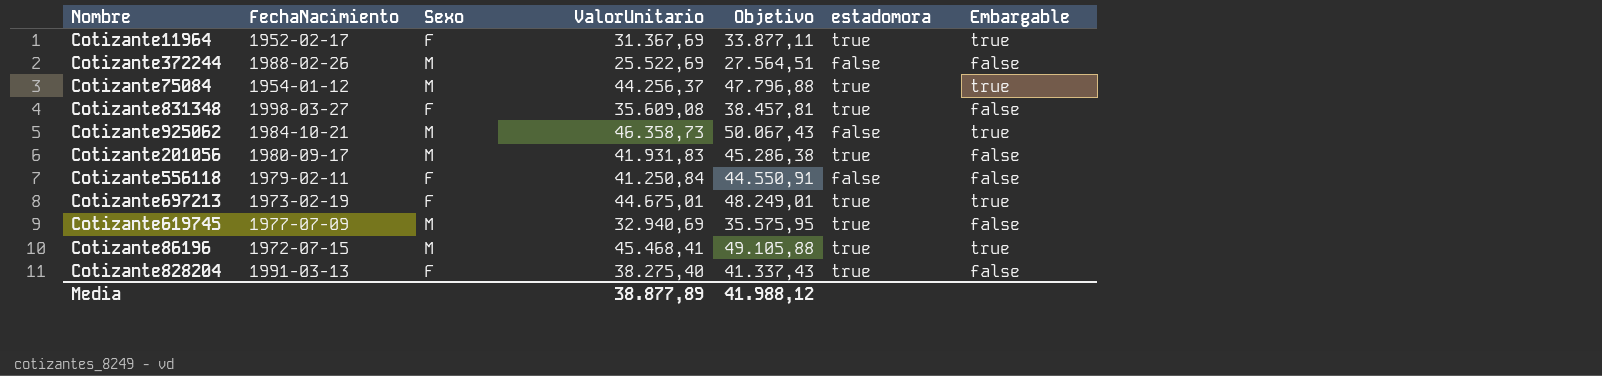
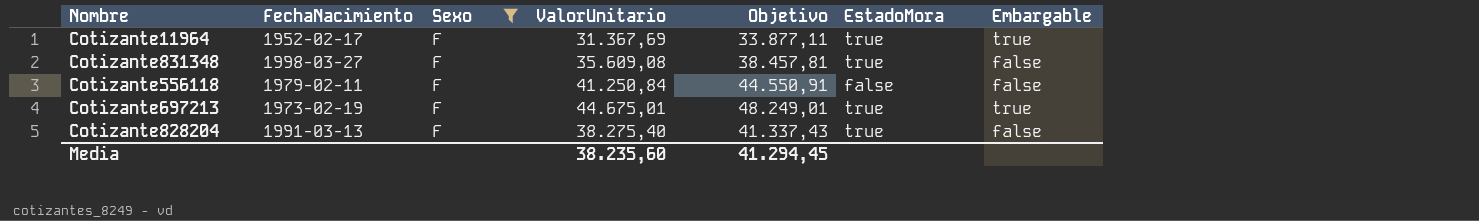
filter: none -> Sexo = F
column name: estadomora -> EstadoMora
Media | ValorUnitario: 38.877,89 -> 38.235,60
Media | Objetivo: 41.988,12 -> 41.294,45

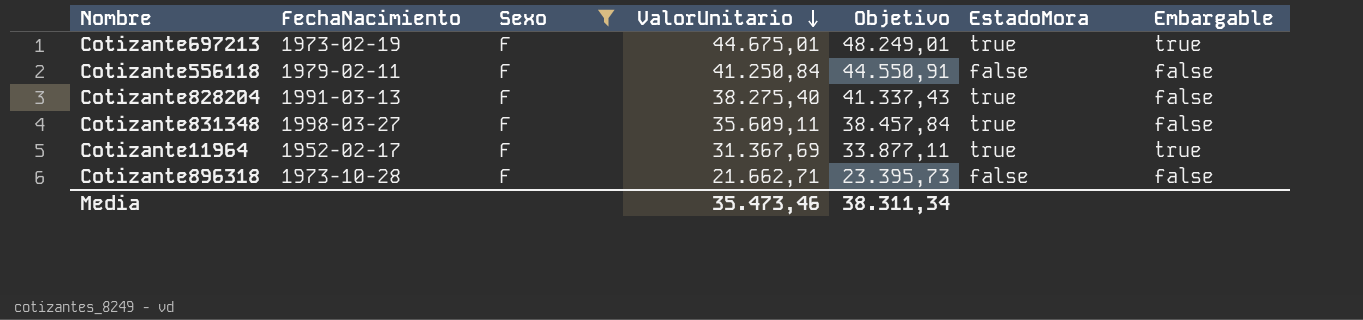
row order: none -> ValorUnitario descending
Cotizante831348 | ValorUnitario: 35.609,08 -> 35.609,11
Cotizante831348 | Objetivo: 38.457,81 -> 38.457,84
row Cotizante896318: none -> 1973-10-28 | F | 21.662,71 | 23.395,73 | false | false
Media | ValorUnitario: 38.235,60 -> 35.473,46
Media | Objetivo: 41.294,45 -> 38.311,34

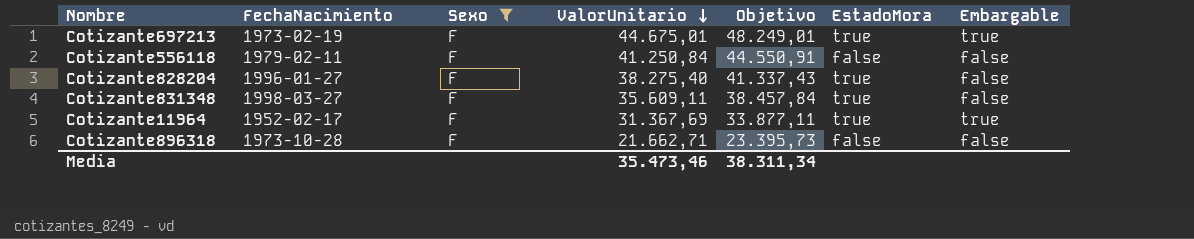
Cotizante828204 | FechaNacimiento: 1991-03-13 -> 1996-01-27

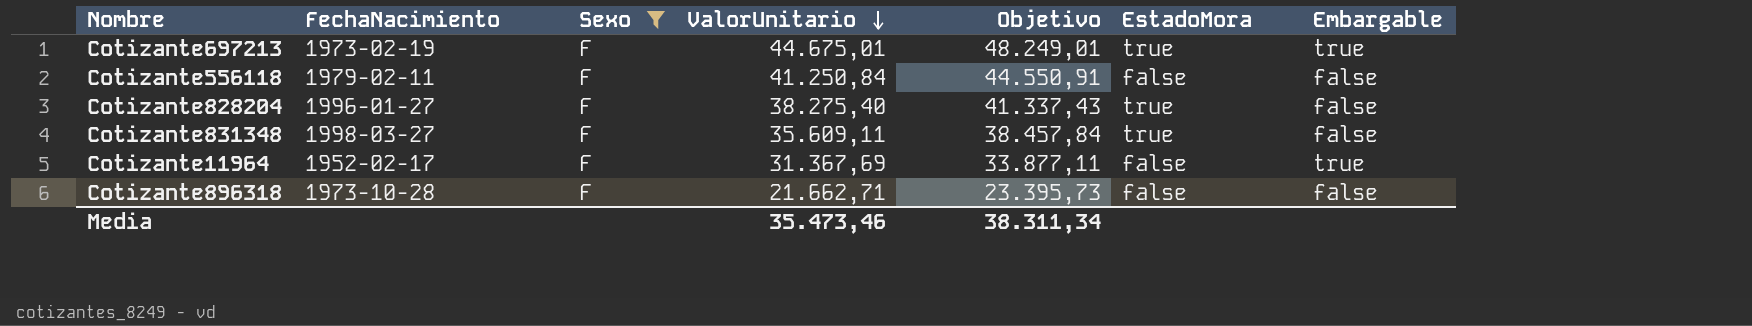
Cotizante11964 | EstadoMora: true -> false

